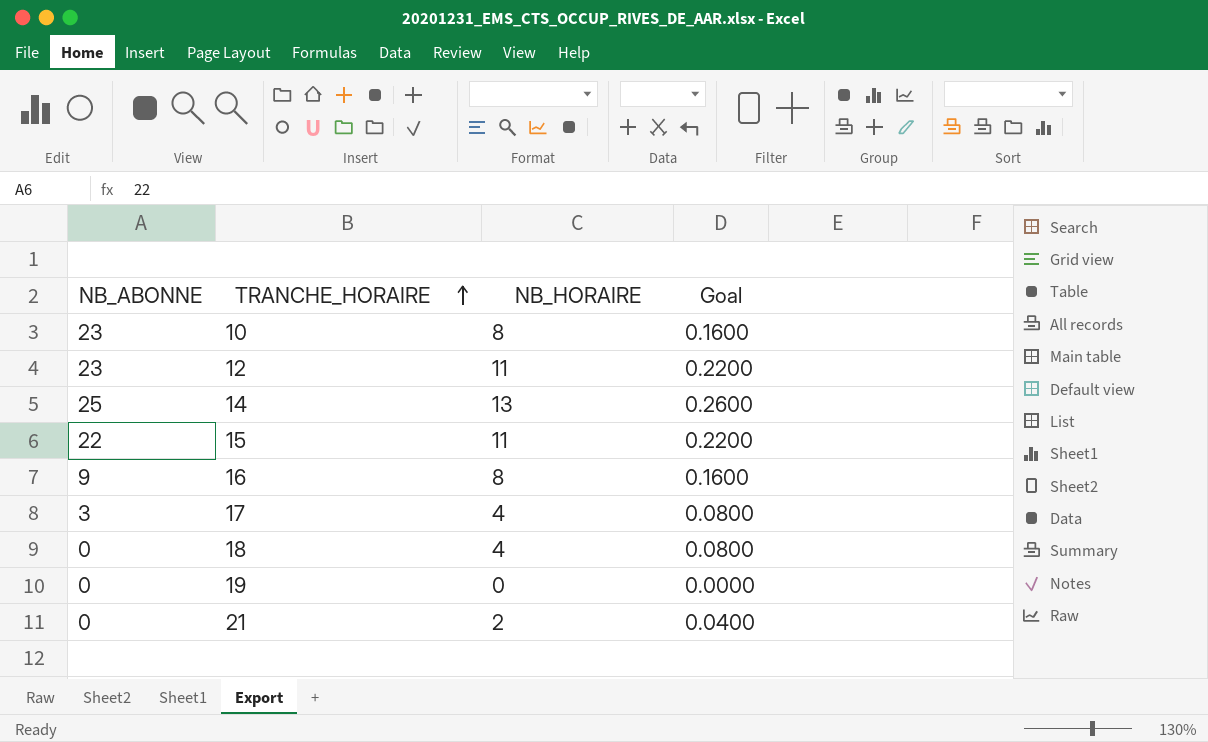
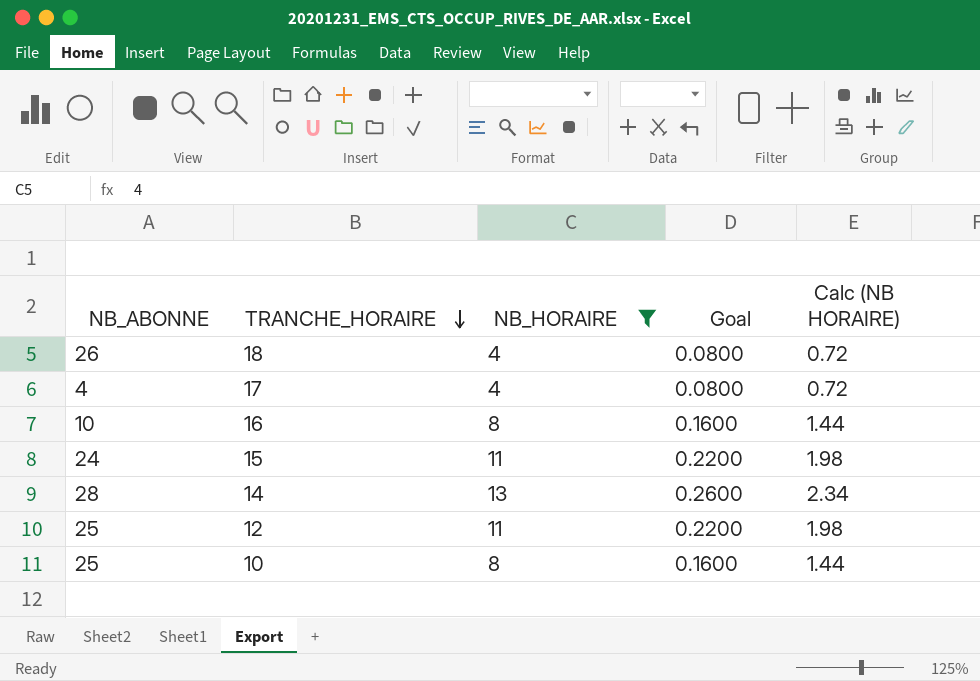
filter: none -> NB_HORAIRE >= 4
row order: TRANCHE_HORAIRE ascending -> TRANCHE_HORAIRE descending
column Calc (NB HORAIRE) | formula: none -> [NB_HORAIRE] * 0.18
18 | NB_ABONNE: 0 -> 26
17 | NB_ABONNE: 3 -> 4
16 | NB_ABONNE: 9 -> 10
15 | NB_ABONNE: 22 -> 24
14 | NB_ABONNE: 25 -> 28
12 | NB_ABONNE: 23 -> 25
10 | NB_ABONNE: 23 -> 25

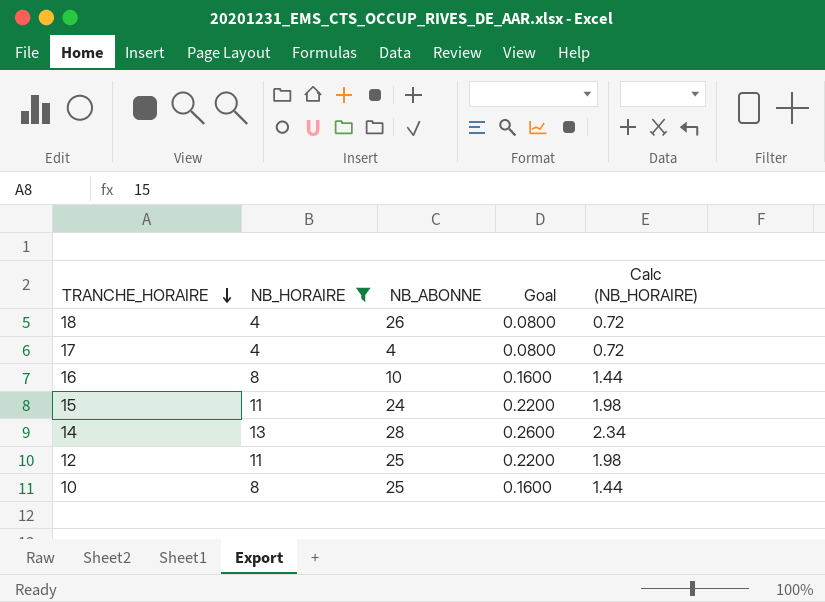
column NB_ABONNE | position: 1 -> 3
column name: Calc (NB HORAIRE) -> Calc (NB_HORAIRE)

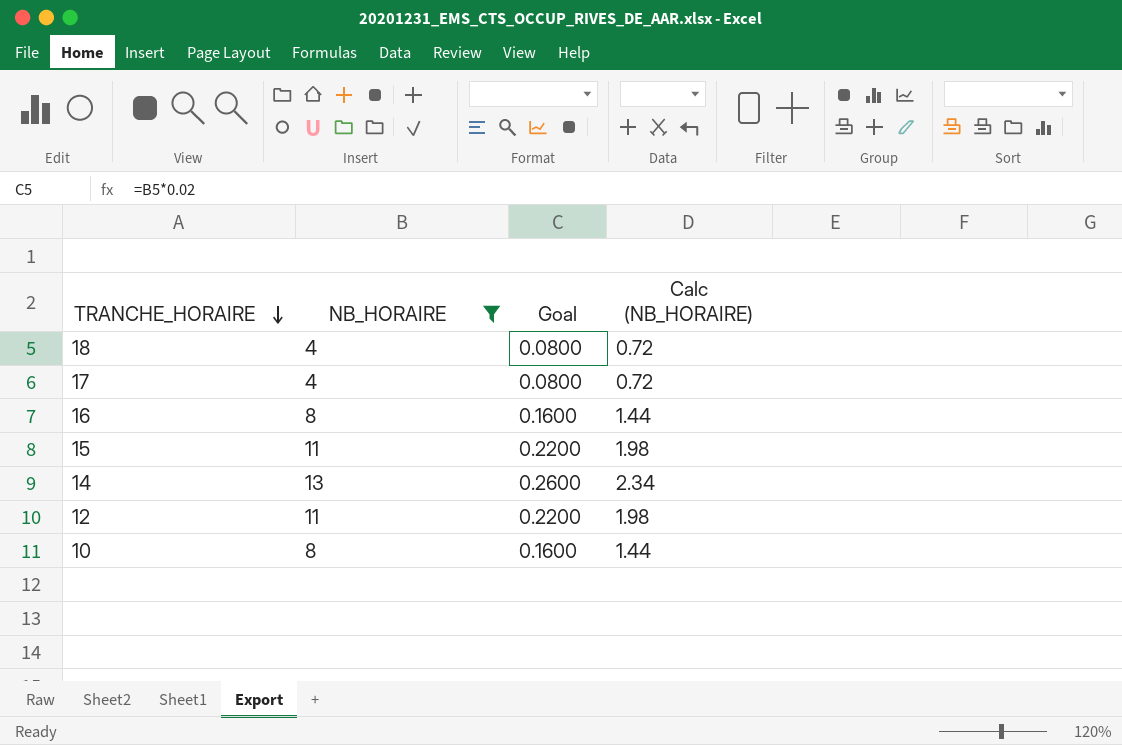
column NB_ABONNE | position: 3 -> none

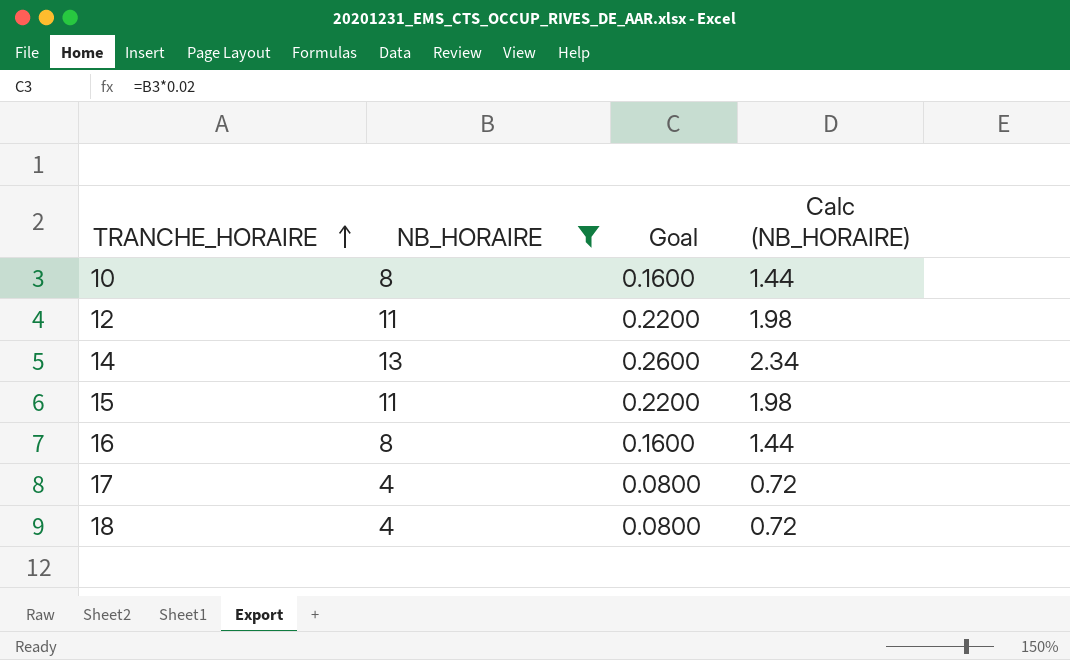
row order: TRANCHE_HORAIRE descending -> TRANCHE_HORAIRE ascending

